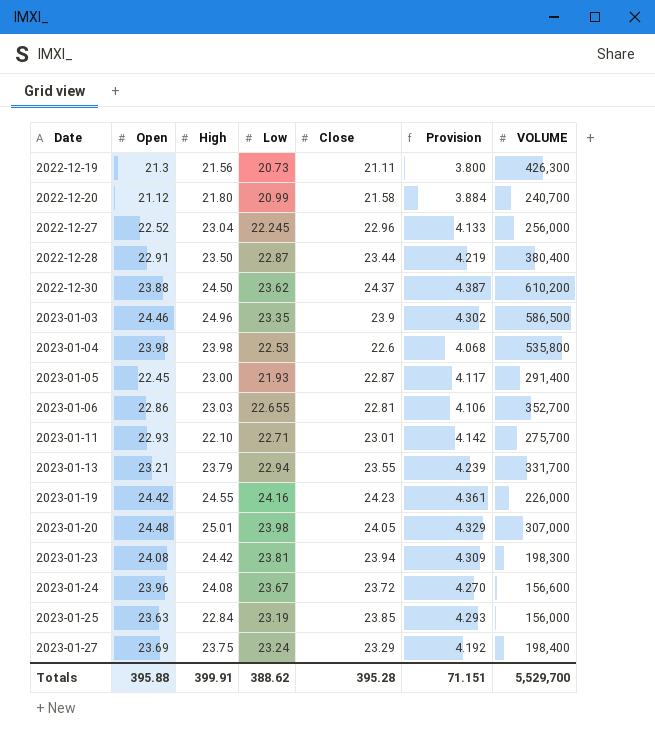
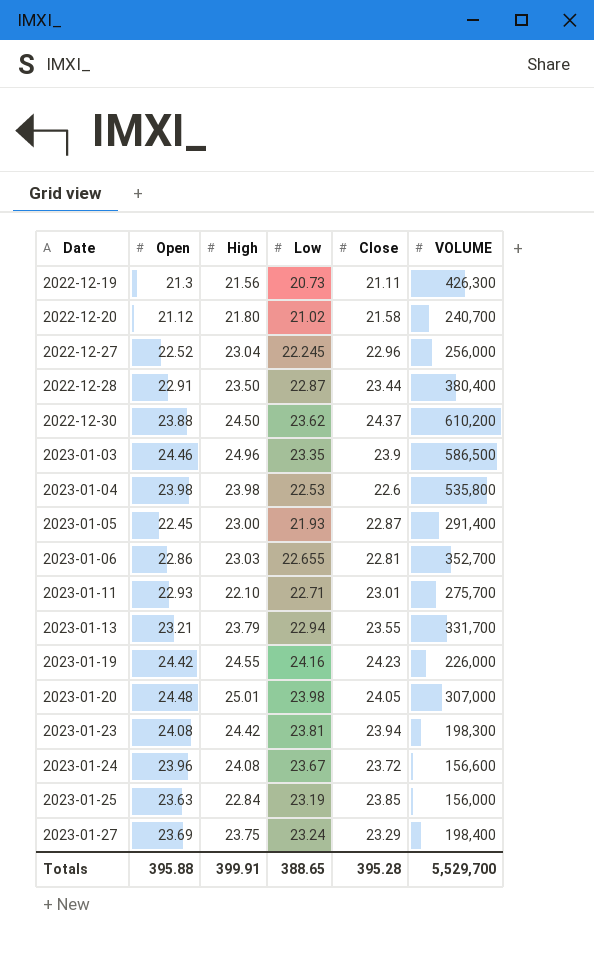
column Provision | formula: [Close] * 0.18 -> none
2022-12-20 | Low: 20.99 -> 21.02
Totals | Low: 388.62 -> 388.65

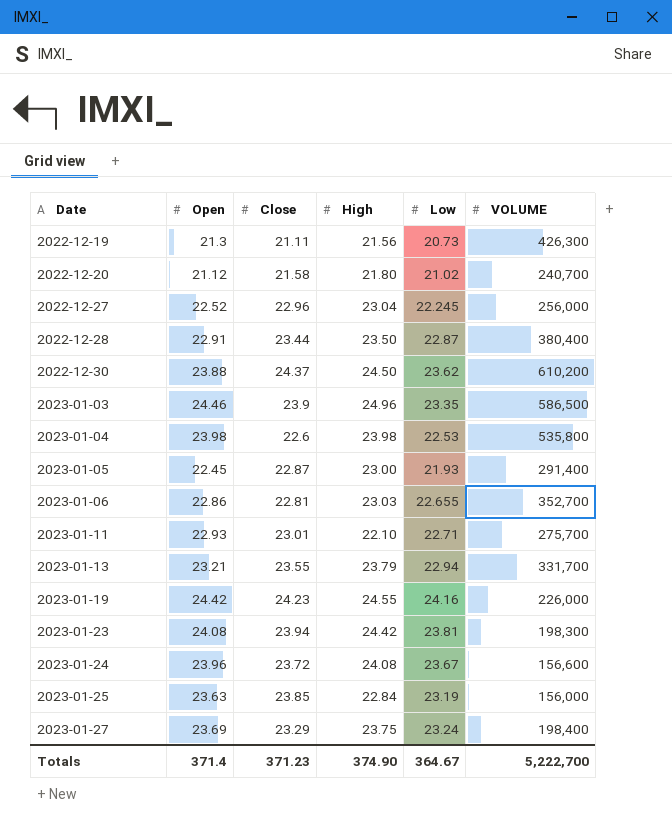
column Close | position: 5 -> 3
row 2023-01-20: 24.48 | 25.01 | 23.98 | 24.05 | 307,000 -> none
Totals | Open: 395.88 -> 371.4
Totals | Close: 395.28 -> 371.23
Totals | High: 399.91 -> 374.90
Totals | Low: 388.65 -> 364.67
Totals | VOLUME: 5,529,700 -> 5,222,700

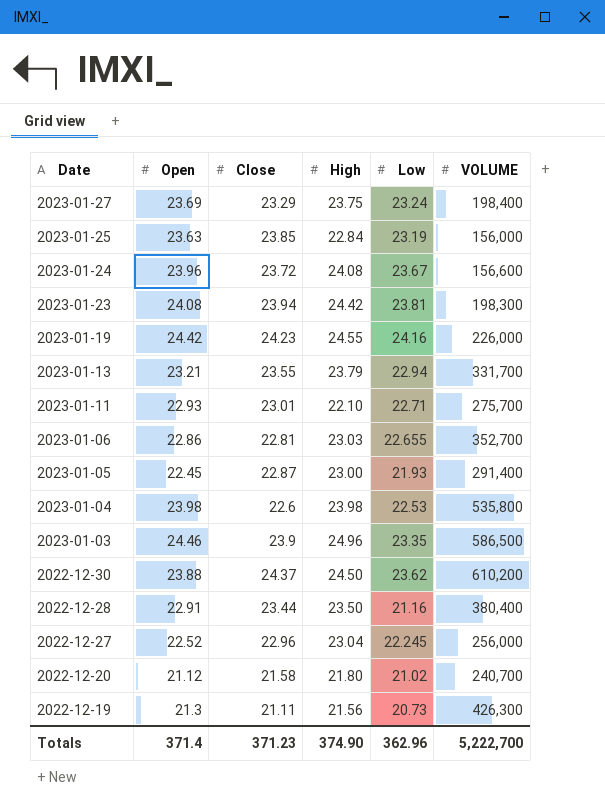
row order: Date ascending -> Date descending
2022-12-28 | Low: 22.87 -> 21.16
Totals | Low: 364.67 -> 362.96

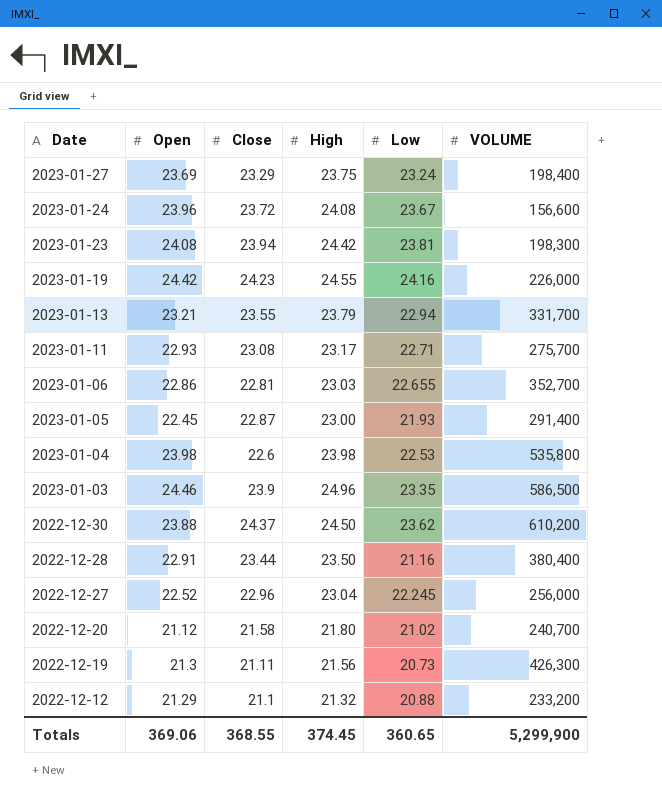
row 2023-01-25: 23.63 | 23.85 | 22.84 | 23.19 | 156,000 -> none
2023-01-11 | Close: 23.01 -> 23.08
2023-01-11 | High: 22.10 -> 23.17
row 2022-12-12: none -> 21.29 | 21.1 | 21.32 | 20.88 | 233,200
Totals | Open: 371.4 -> 369.06
Totals | Close: 371.23 -> 368.55
Totals | High: 374.90 -> 374.45
Totals | Low: 362.96 -> 360.65
Totals | VOLUME: 5,222,700 -> 5,299,900

